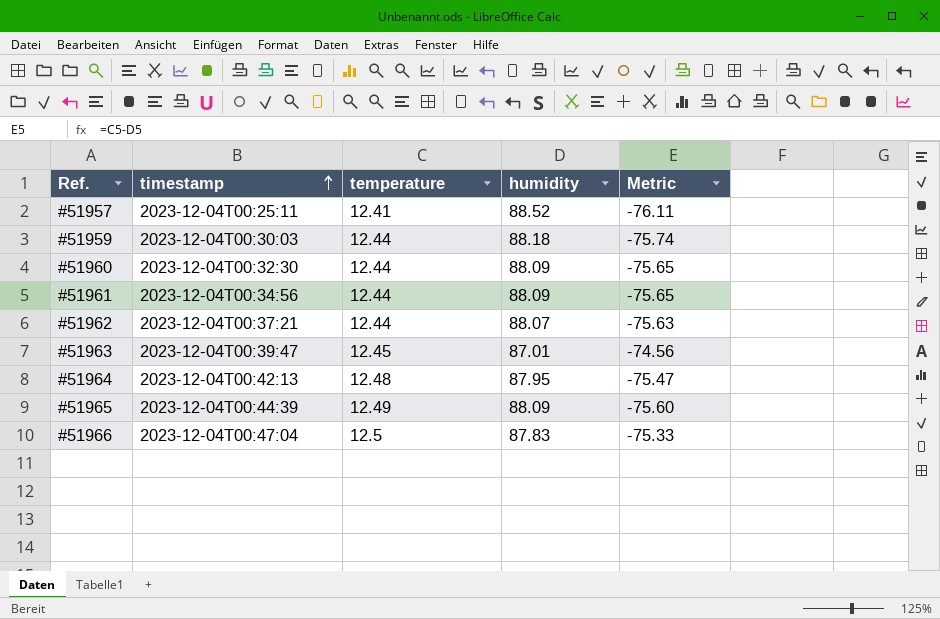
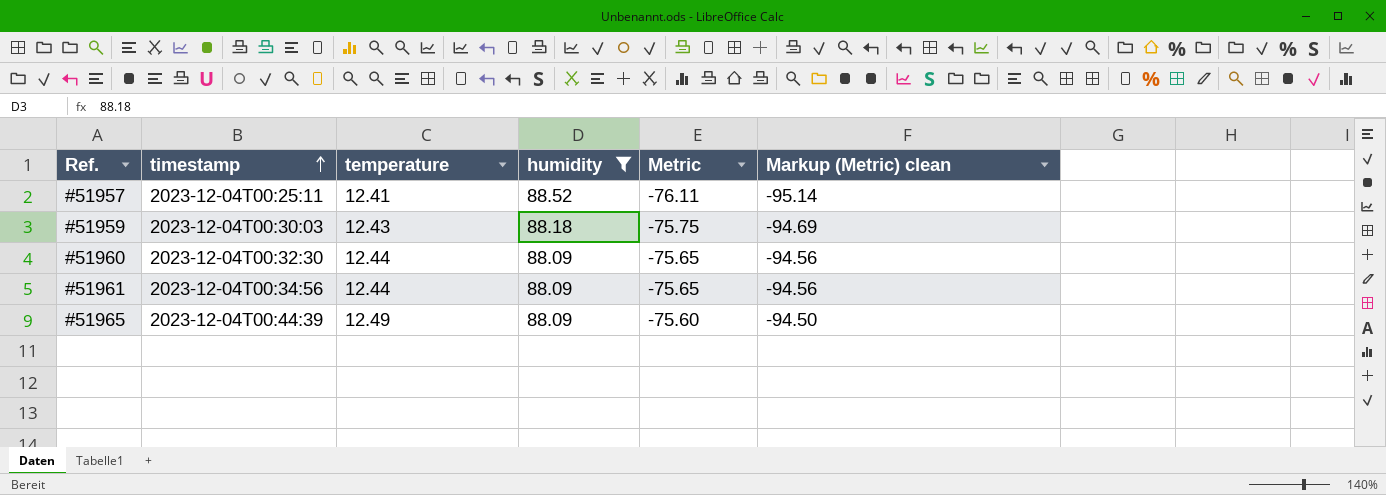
filter: none -> humidity >= 88.09
column Markup (Metric) clean | formula: none -> [Metric] * 1.25
#51959 | temperature: 12.44 -> 12.43
#51959 | Metric: -75.74 -> -75.75

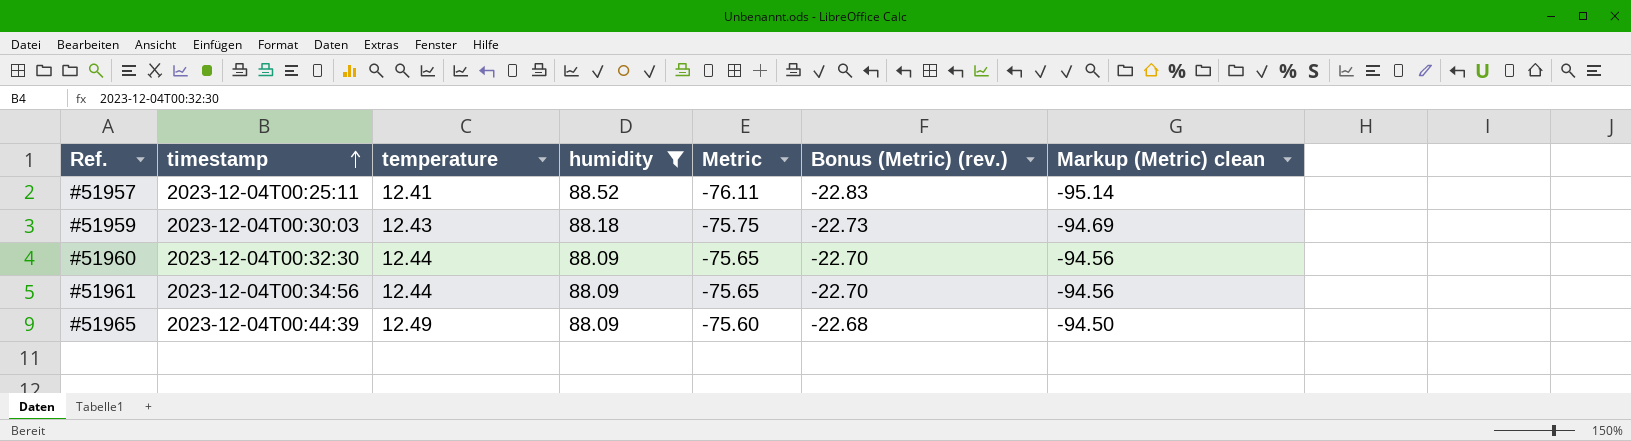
column Bonus (Metric) (rev.) | formula: none -> [Metric] * 0.3

